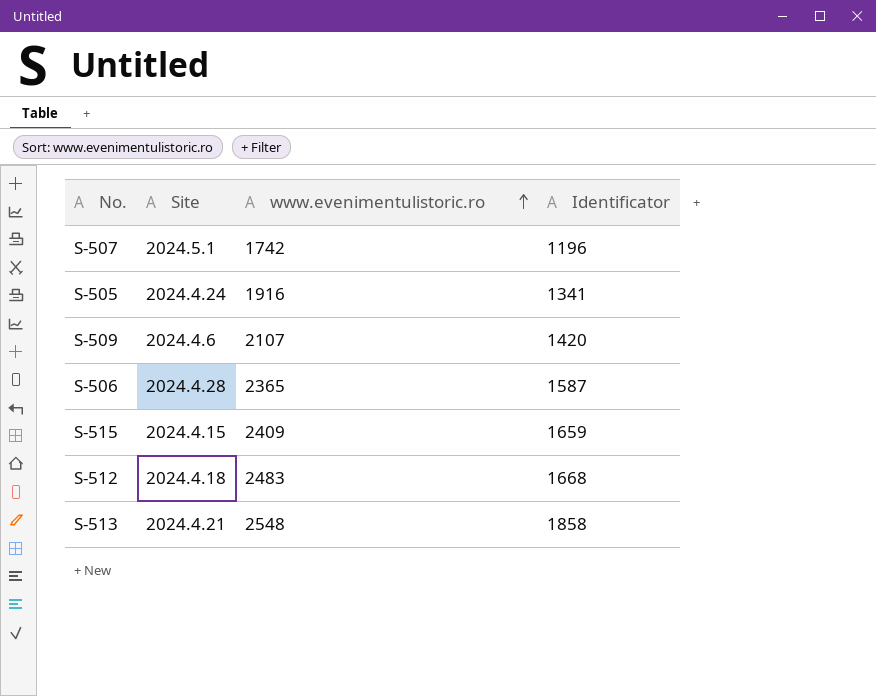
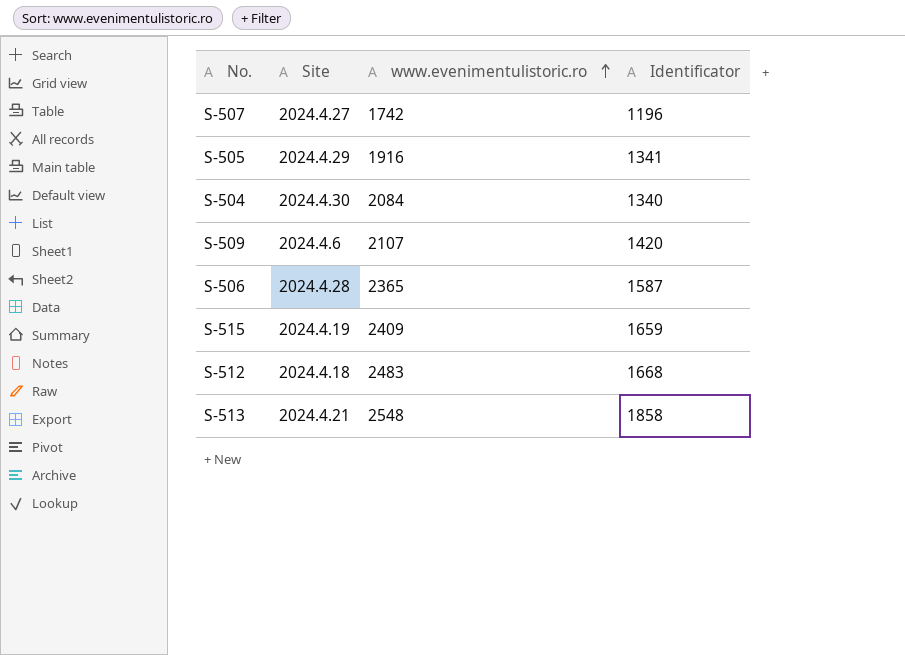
S-507 | Site: 2024.5.1 -> 2024.4.27
S-505 | Site: 2024.4.24 -> 2024.4.29
row S-504: none -> 2024.4.30 | 2084 | 1340
S-515 | Site: 2024.4.15 -> 2024.4.19

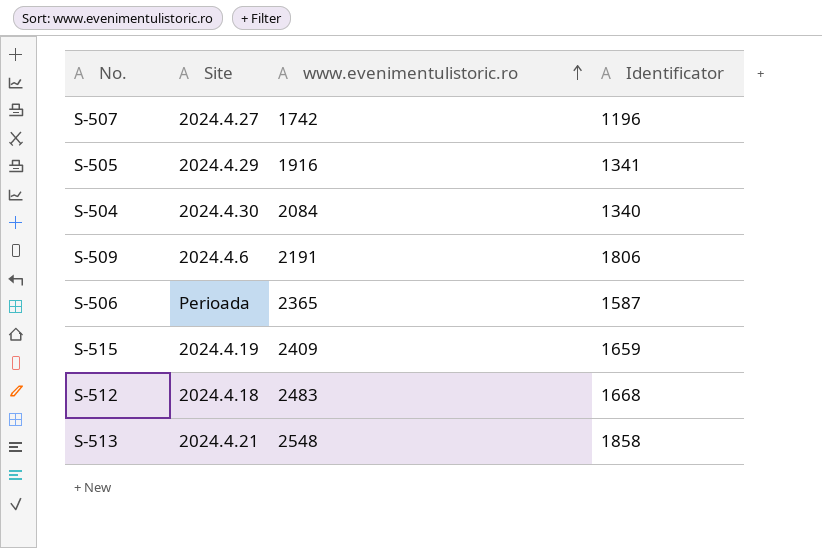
S-509 | www.evenimentulistoric.ro: 2107 -> 2191
S-509 | Identificator: 1420 -> 1806
S-506 | Site: 2024.4.28 -> Perioada

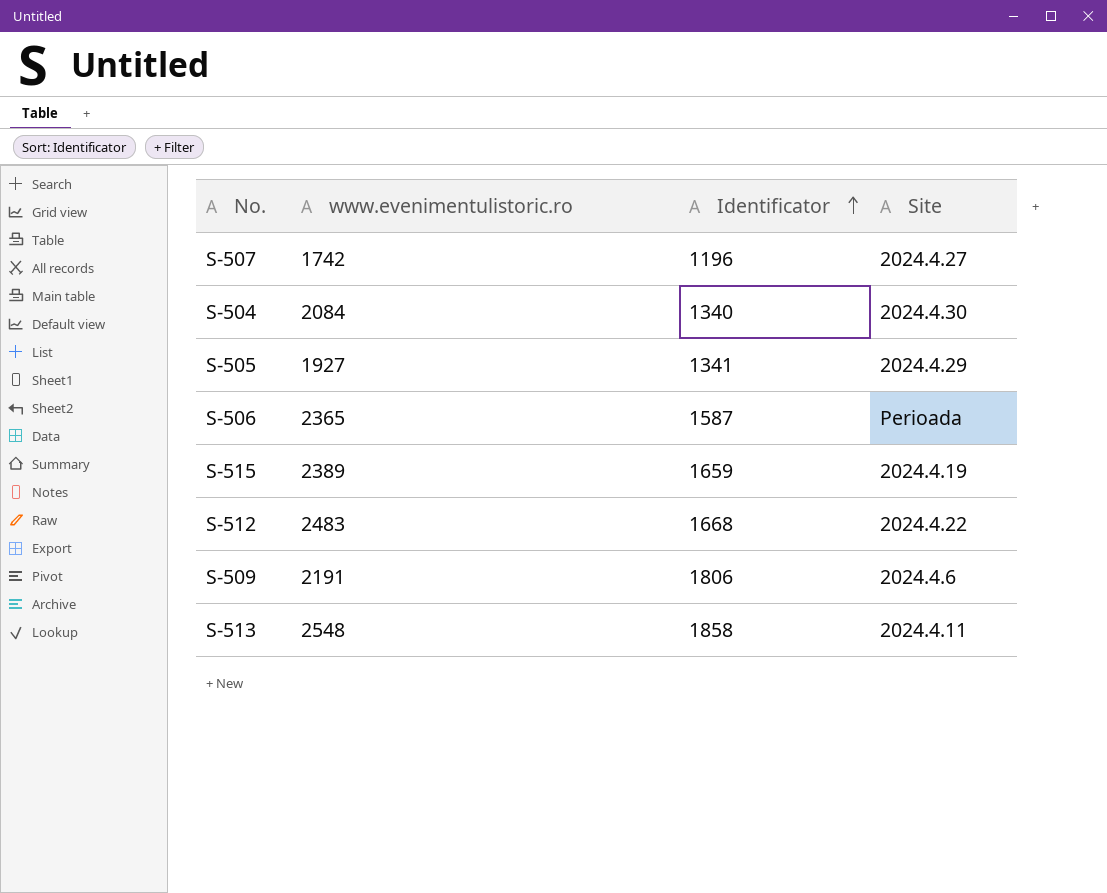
row order: www.evenimentulistoric.ro ascending -> Identificator ascending
column Site | position: 2 -> 4
S-505 | www.evenimentulistoric.ro: 1916 -> 1927
S-515 | www.evenimentulistoric.ro: 2409 -> 2389
S-512 | Site: 2024.4.18 -> 2024.4.22
S-513 | Site: 2024.4.21 -> 2024.4.11

